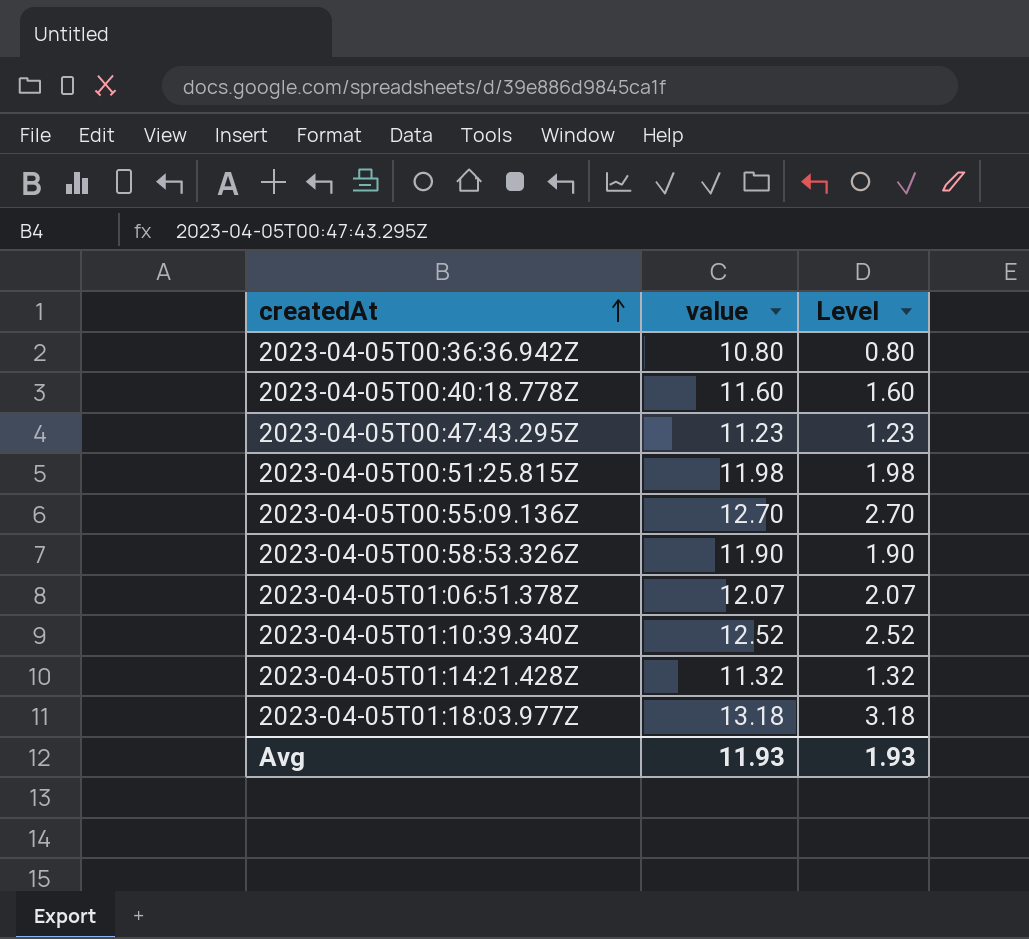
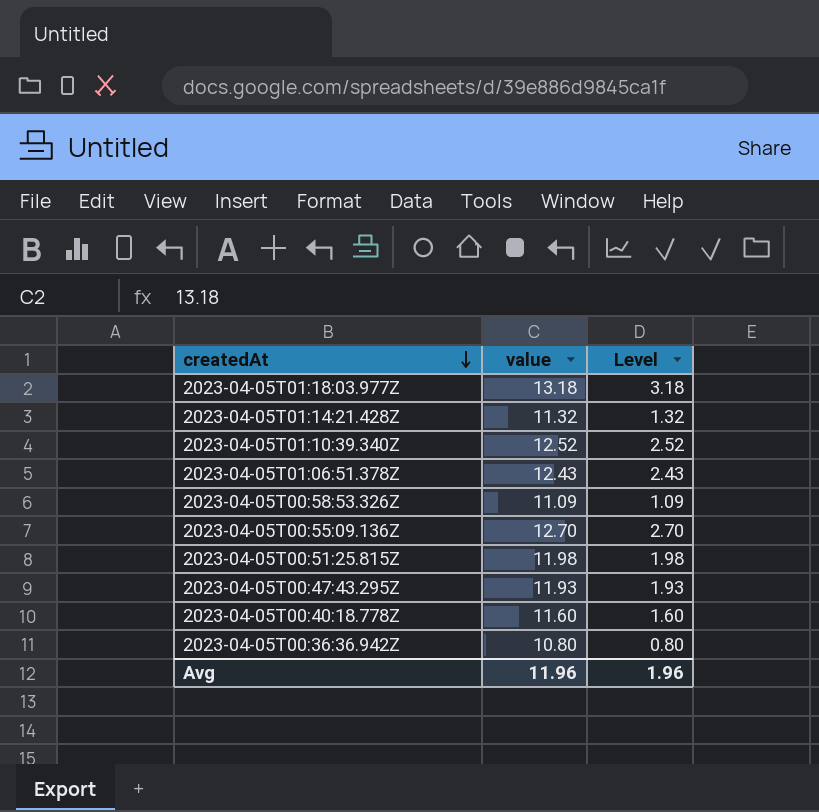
row order: createdAt ascending -> createdAt descending
2023-04-05T01:06:51.378Z | value: 12.07 -> 12.43
2023-04-05T01:06:51.378Z | Level: 2.07 -> 2.43
2023-04-05T00:58:53.326Z | value: 11.90 -> 11.09
2023-04-05T00:58:53.326Z | Level: 1.90 -> 1.09
2023-04-05T00:47:43.295Z | value: 11.23 -> 11.93
2023-04-05T00:47:43.295Z | Level: 1.23 -> 1.93
Avg | value: 11.93 -> 11.96
Avg | Level: 1.93 -> 1.96

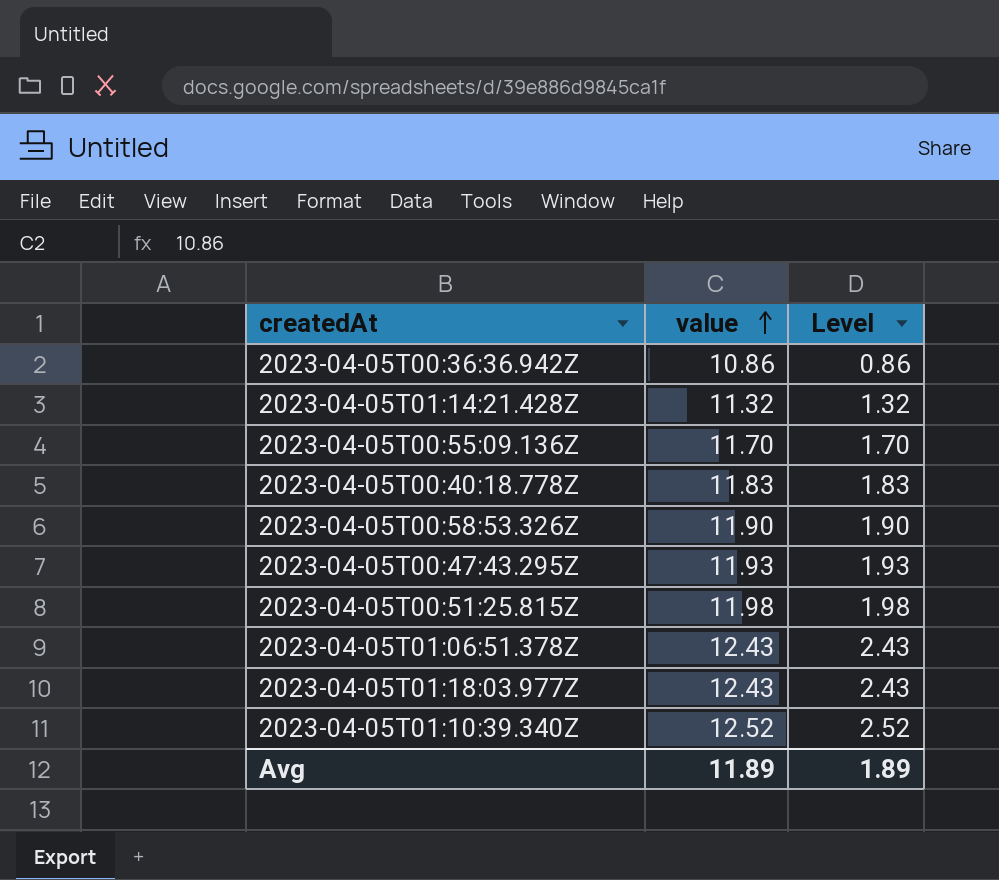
row order: createdAt descending -> value ascending
2023-04-05T00:36:36.942Z | value: 10.80 -> 10.86
2023-04-05T00:36:36.942Z | Level: 0.80 -> 0.86
2023-04-05T00:55:09.136Z | value: 12.70 -> 11.70
2023-04-05T00:55:09.136Z | Level: 2.70 -> 1.70
2023-04-05T00:40:18.778Z | value: 11.60 -> 11.83
2023-04-05T00:40:18.778Z | Level: 1.60 -> 1.83
2023-04-05T00:58:53.326Z | value: 11.09 -> 11.90
2023-04-05T00:58:53.326Z | Level: 1.09 -> 1.90
2023-04-05T01:18:03.977Z | value: 13.18 -> 12.43
2023-04-05T01:18:03.977Z | Level: 3.18 -> 2.43
Avg | value: 11.96 -> 11.89
Avg | Level: 1.96 -> 1.89

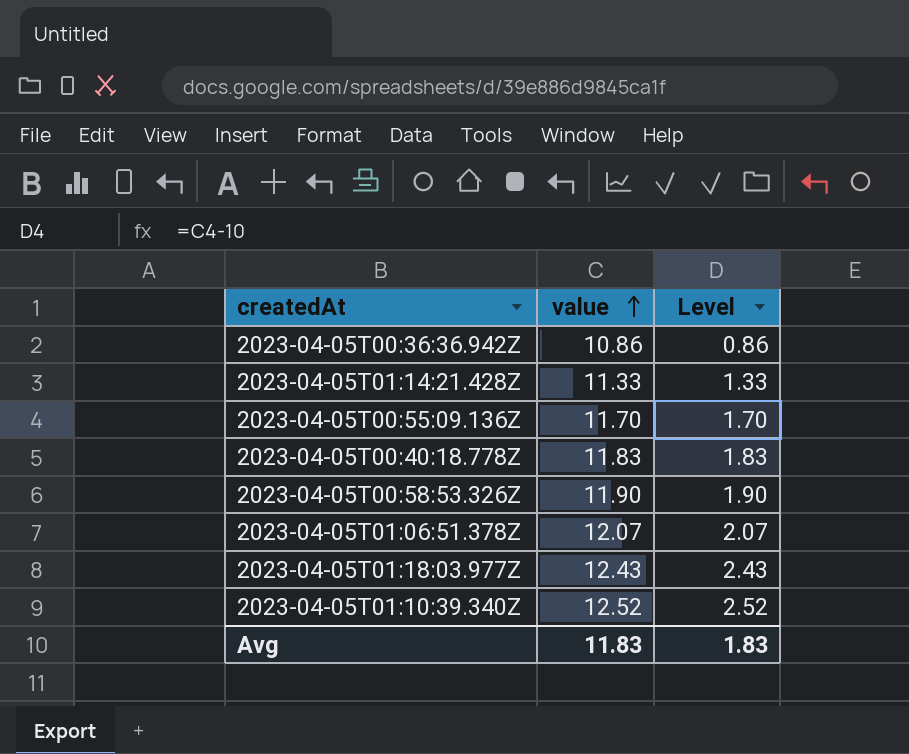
row 2023-04-05T00:47:43.295Z: 11.93 | 1.93 -> none
row 2023-04-05T00:51:25.815Z: 11.98 | 1.98 -> none
2023-04-05T01:14:21.428Z | value: 11.32 -> 11.33
2023-04-05T01:14:21.428Z | Level: 1.32 -> 1.33
2023-04-05T01:06:51.378Z | value: 12.43 -> 12.07
2023-04-05T01:06:51.378Z | Level: 2.43 -> 2.07
Avg | value: 11.89 -> 11.83
Avg | Level: 1.89 -> 1.83

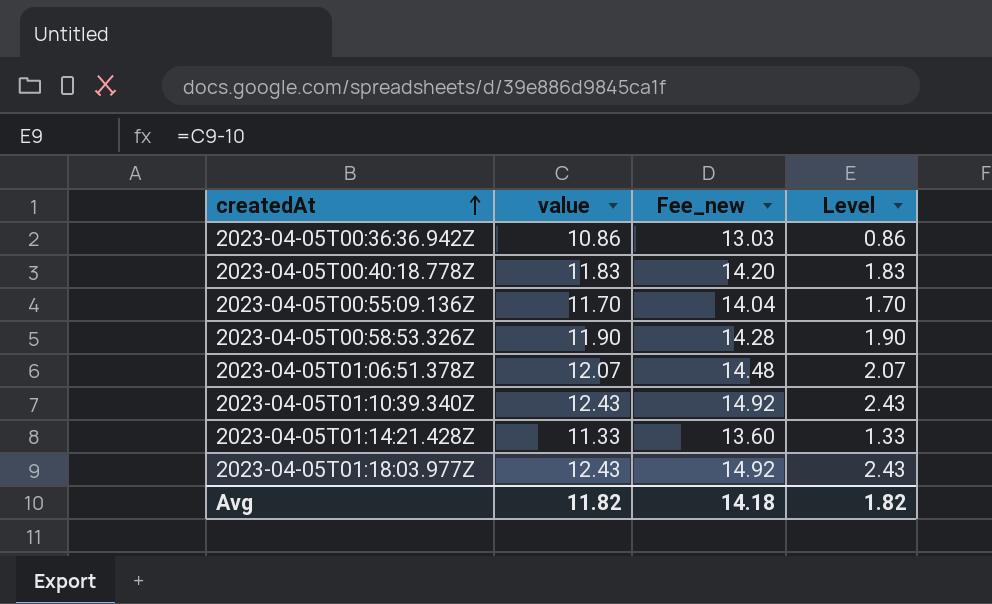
row order: value ascending -> createdAt ascending
column Fee_new | formula: none -> [value] * 1.2
2023-04-05T01:10:39.340Z | value: 12.52 -> 12.43
2023-04-05T01:10:39.340Z | Level: 2.52 -> 2.43
Avg | value: 11.83 -> 11.82
Avg | Level: 1.83 -> 1.82

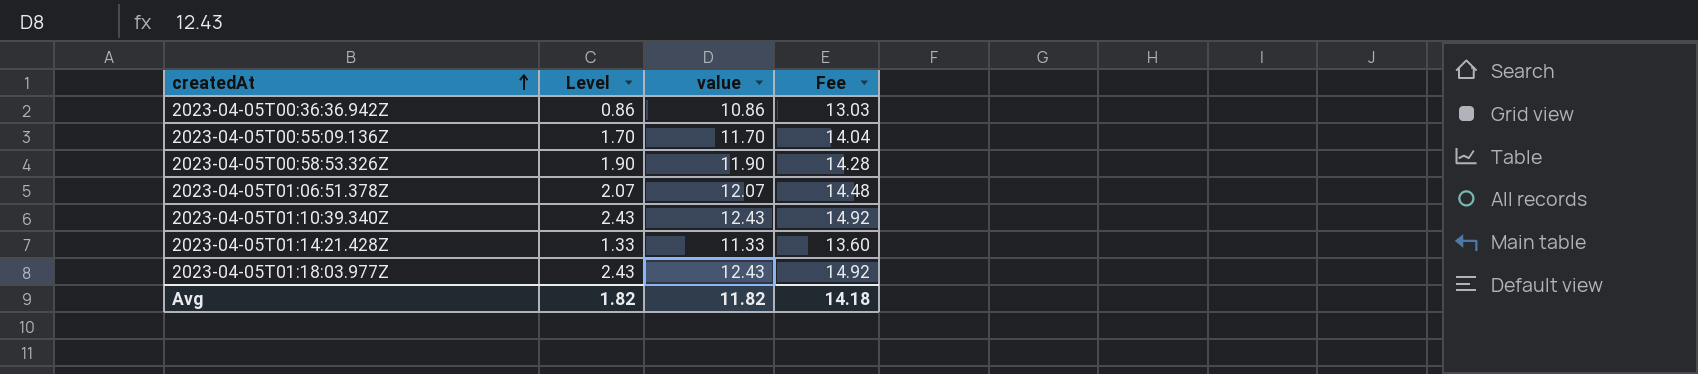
column Level | position: 4 -> 2
column name: Fee_new -> Fee
row 2023-04-05T00:40:18.778Z: 11.83 | 14.20 | 1.83 -> none

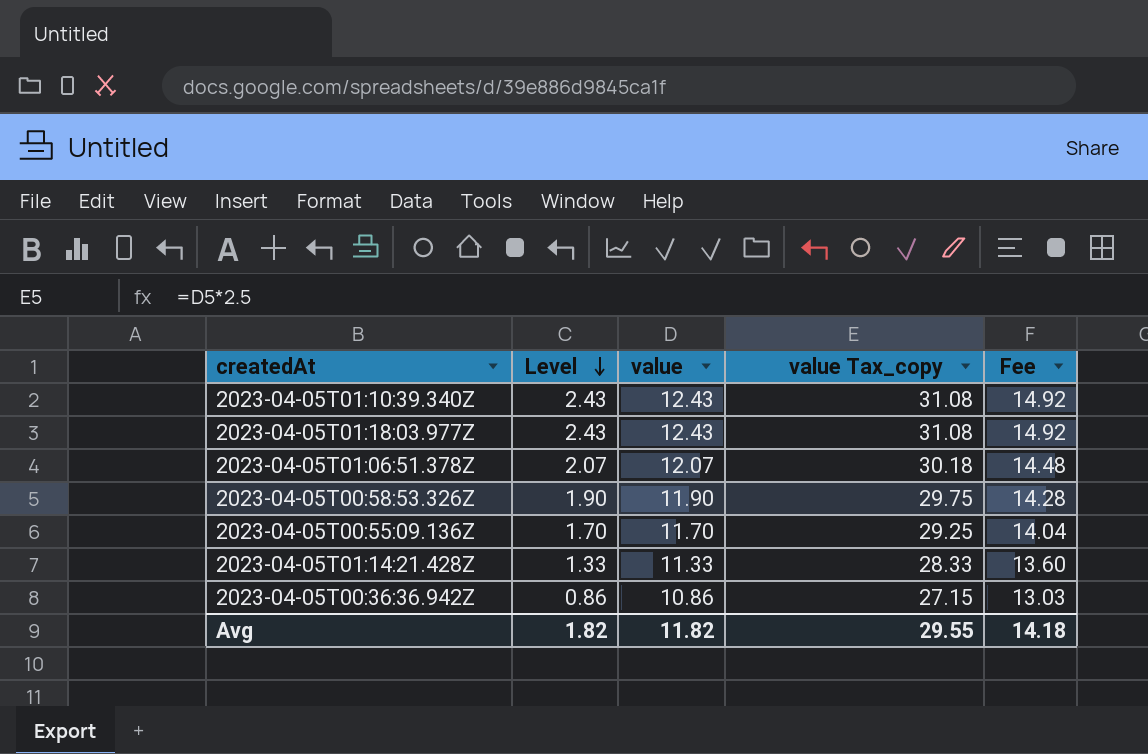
row order: createdAt ascending -> Level descending
column value Tax_copy | formula: none -> [value] * 2.5

